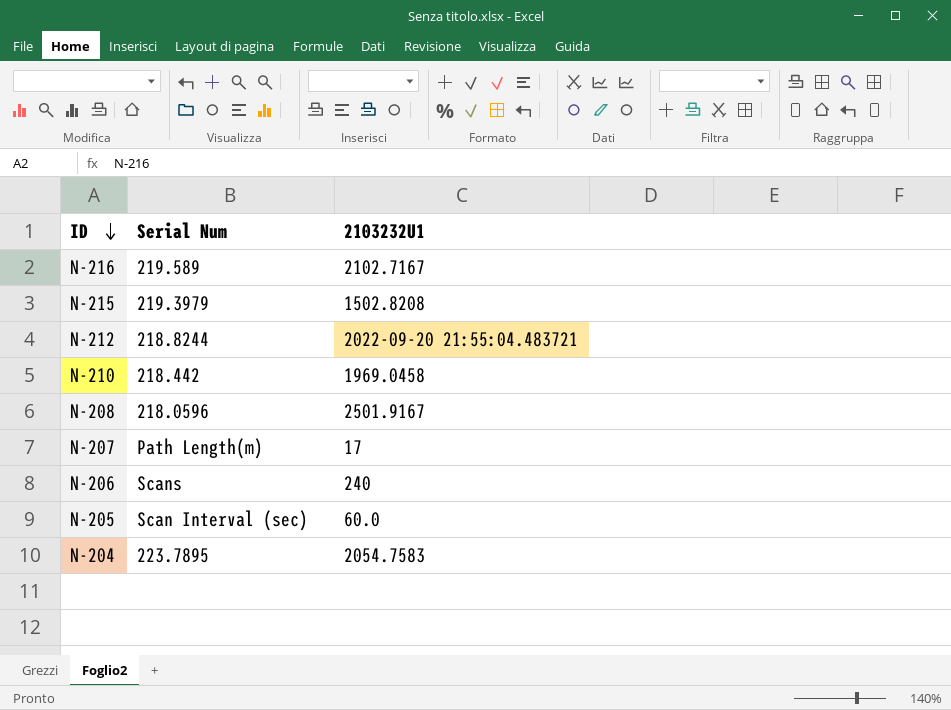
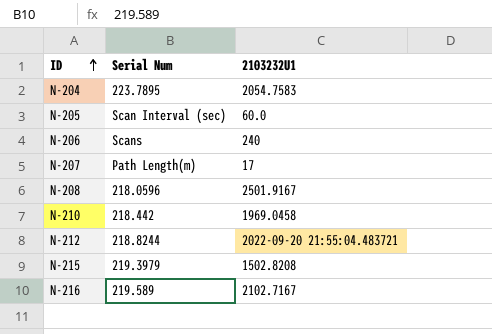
row order: ID descending -> ID ascending

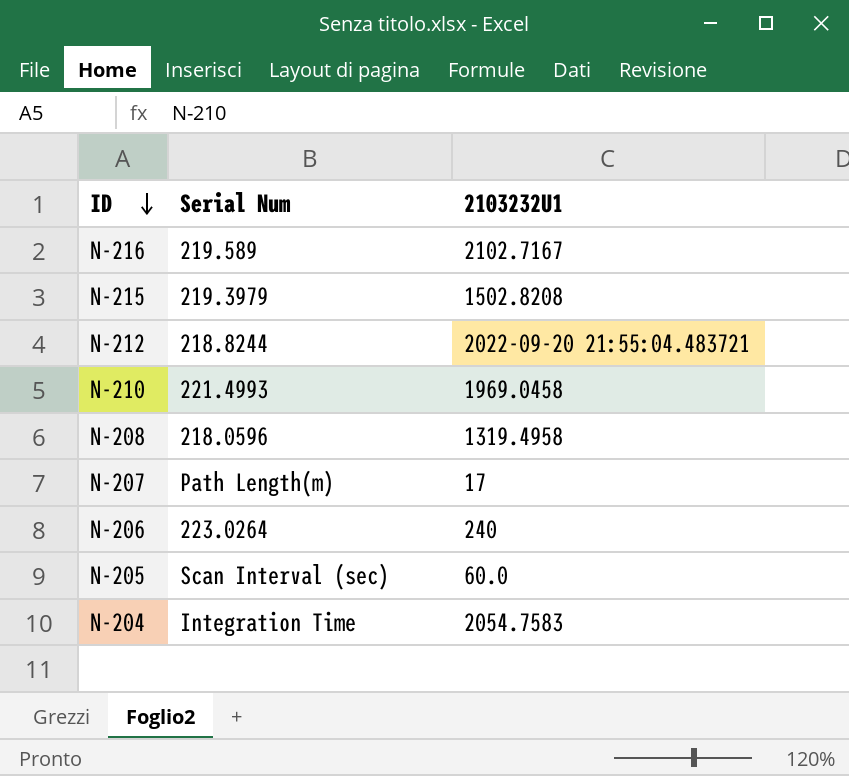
row order: ID ascending -> ID descending
N-210 | Serial Num: 218.442 -> 221.4993
N-208 | 2103232U1: 2501.9167 -> 1319.4958
N-206 | Serial Num: Scans -> 223.0264
N-204 | Serial Num: 223.7895 -> Integration Time

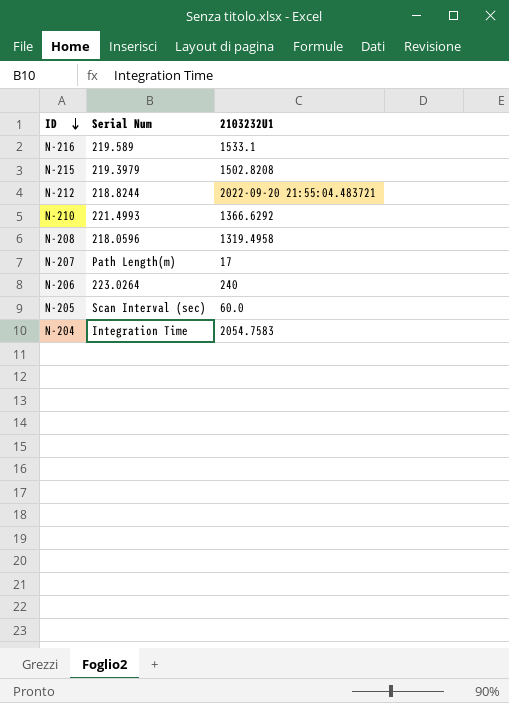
N-216 | 2103232U1: 2102.7167 -> 1533.1
N-210 | 2103232U1: 1969.0458 -> 1366.6292

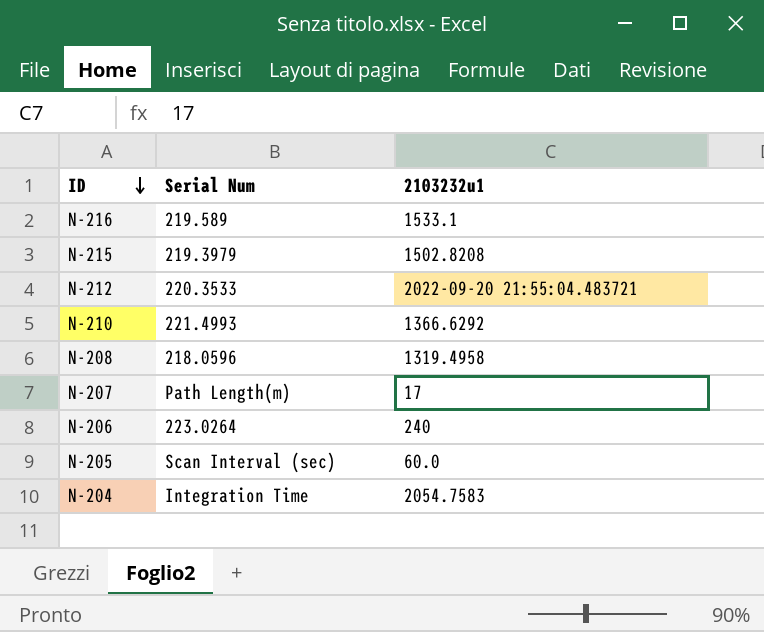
column name: 2103232U1 -> 2103232u1
N-212 | Serial Num: 218.8244 -> 220.3533

